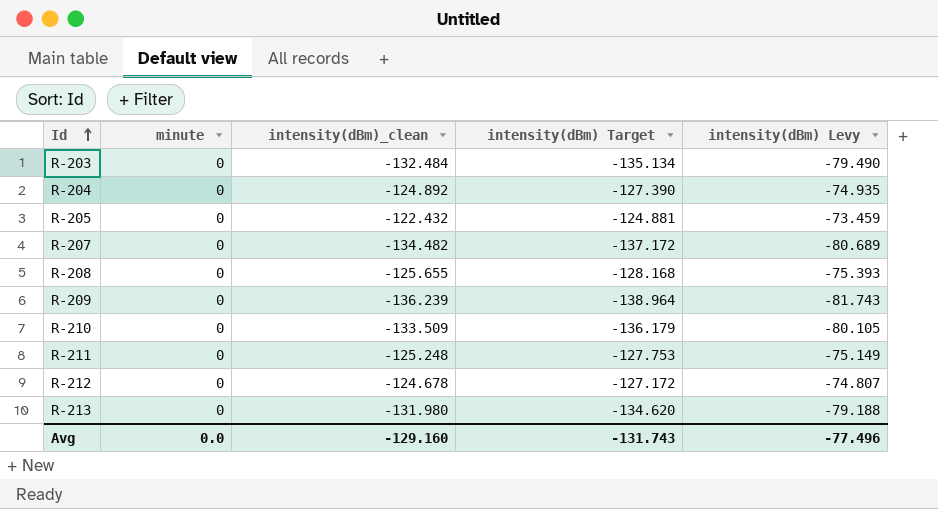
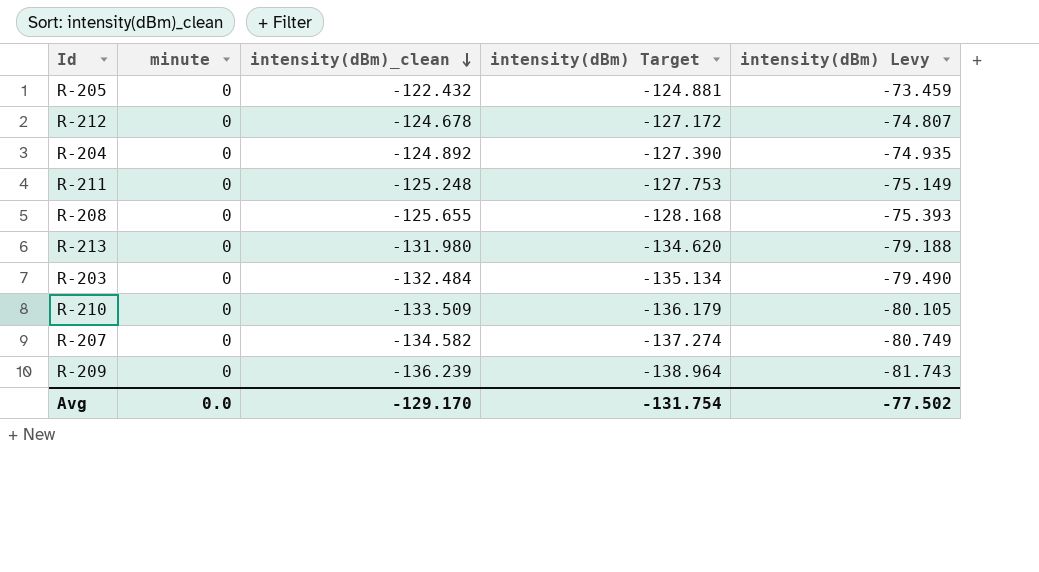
row order: Id ascending -> intensity(dBm)_clean descending
R-207 | intensity(dBm)_clean: -134.482 -> -134.582
R-207 | intensity(dBm) Target: -137.172 -> -137.274
R-207 | intensity(dBm) Levy: -80.689 -> -80.749
Avg | intensity(dBm)_clean: -129.160 -> -129.170
Avg | intensity(dBm) Target: -131.743 -> -131.754
Avg | intensity(dBm) Levy: -77.496 -> -77.502

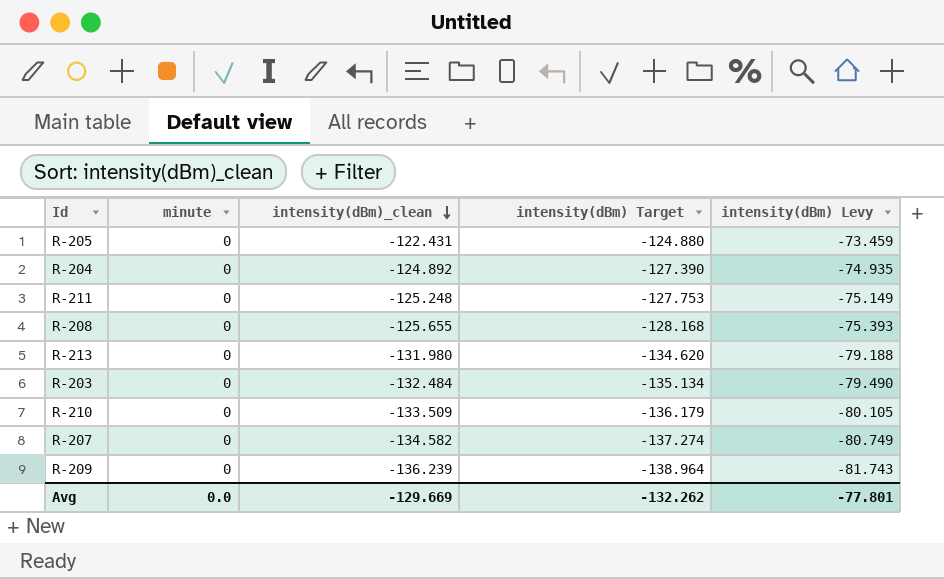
row R-212: 0 | -124.678 | -127.172 | -74.807 -> none
R-205 | intensity(dBm)_clean: -122.432 -> -122.431
R-205 | intensity(dBm) Target: -124.881 -> -124.880
Avg | intensity(dBm)_clean: -129.170 -> -129.669
Avg | intensity(dBm) Target: -131.754 -> -132.262
Avg | intensity(dBm) Levy: -77.502 -> -77.801

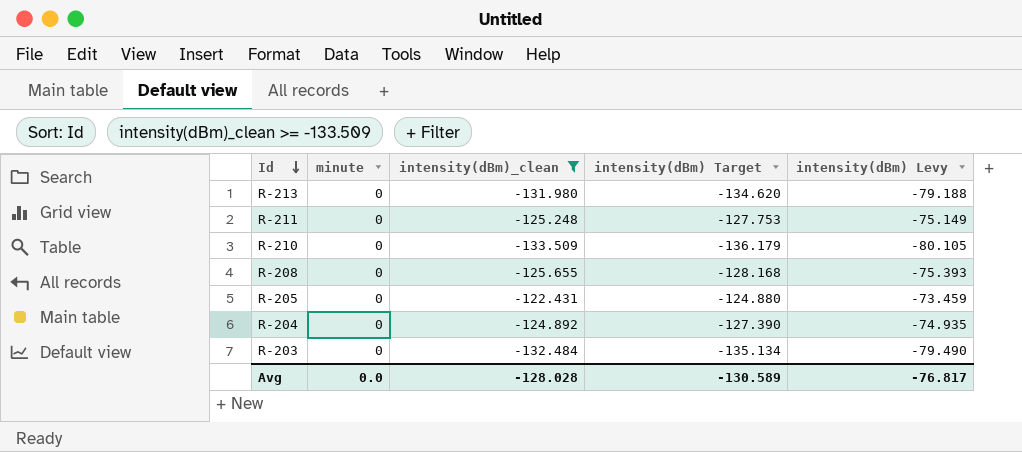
filter: none -> intensity(dBm)_clean >= -133.509
row order: intensity(dBm)_clean descending -> Id descending
Avg | intensity(dBm)_clean: -129.669 -> -128.028
Avg | intensity(dBm) Target: -132.262 -> -130.589
Avg | intensity(dBm) Levy: -77.801 -> -76.817

